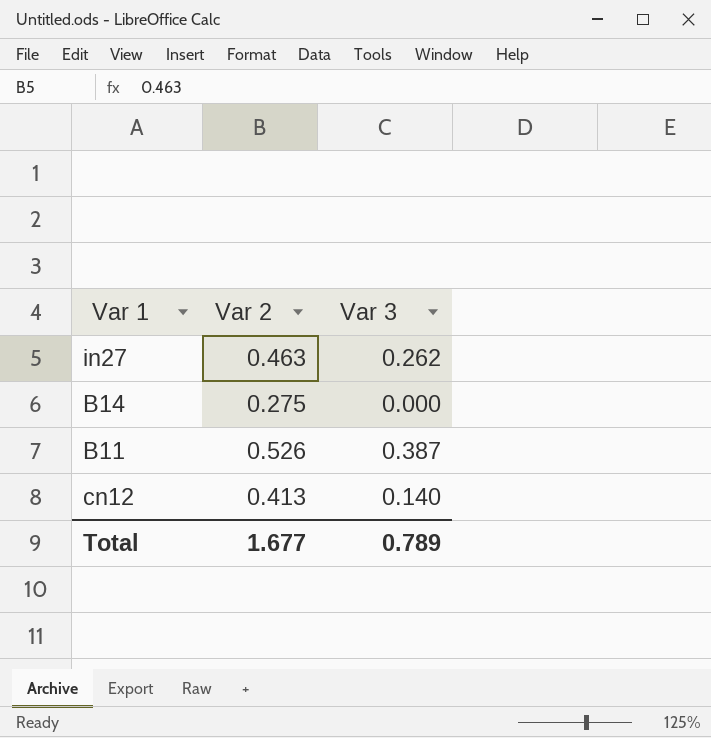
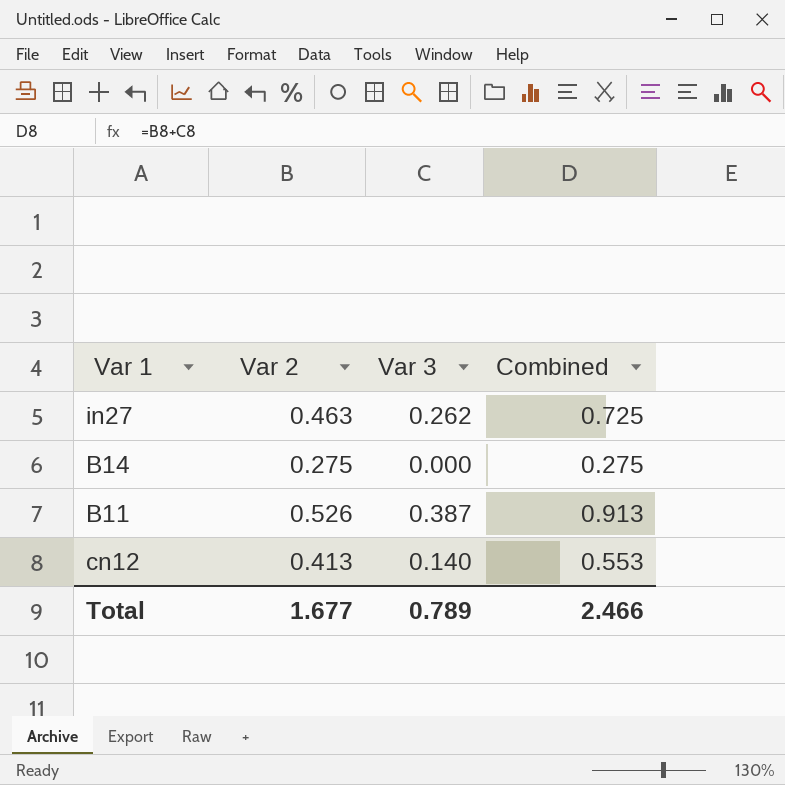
column Combined | formula: none -> [Var 2] + [Var 3]

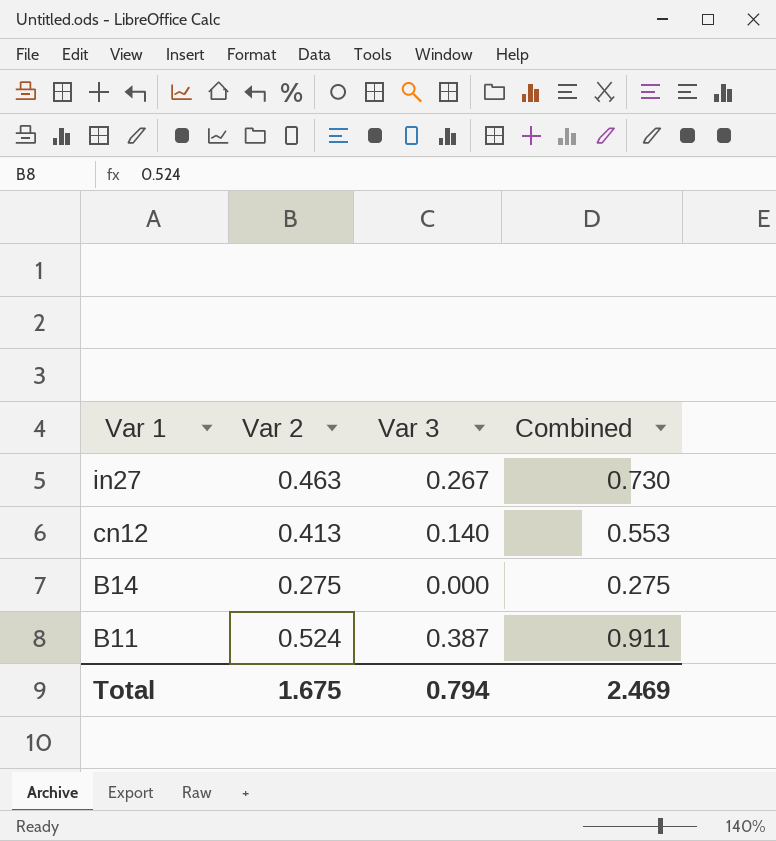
row order: none -> Var 1 descending
in27 | Var 3: 0.262 -> 0.267
in27 | Combined: 0.725 -> 0.730
B11 | Var 2: 0.526 -> 0.524
B11 | Combined: 0.913 -> 0.911
Total | Var 2: 1.677 -> 1.675
Total | Var 3: 0.789 -> 0.794
Total | Combined: 2.466 -> 2.469

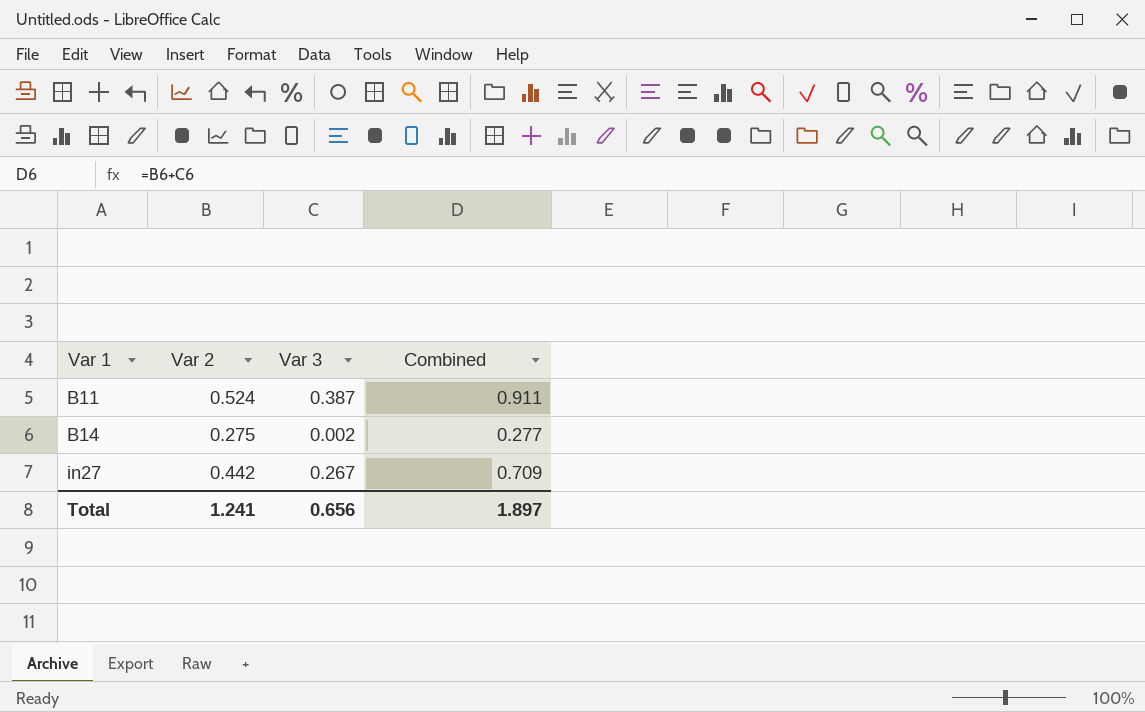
row order: Var 1 descending -> Var 1 ascending
row cn12: 0.413 | 0.140 | 0.553 -> none
B14 | Var 3: 0.000 -> 0.002
B14 | Combined: 0.275 -> 0.277
in27 | Var 2: 0.463 -> 0.442
in27 | Combined: 0.730 -> 0.709
Total | Var 2: 1.675 -> 1.241
Total | Var 3: 0.794 -> 0.656
Total | Combined: 2.469 -> 1.897

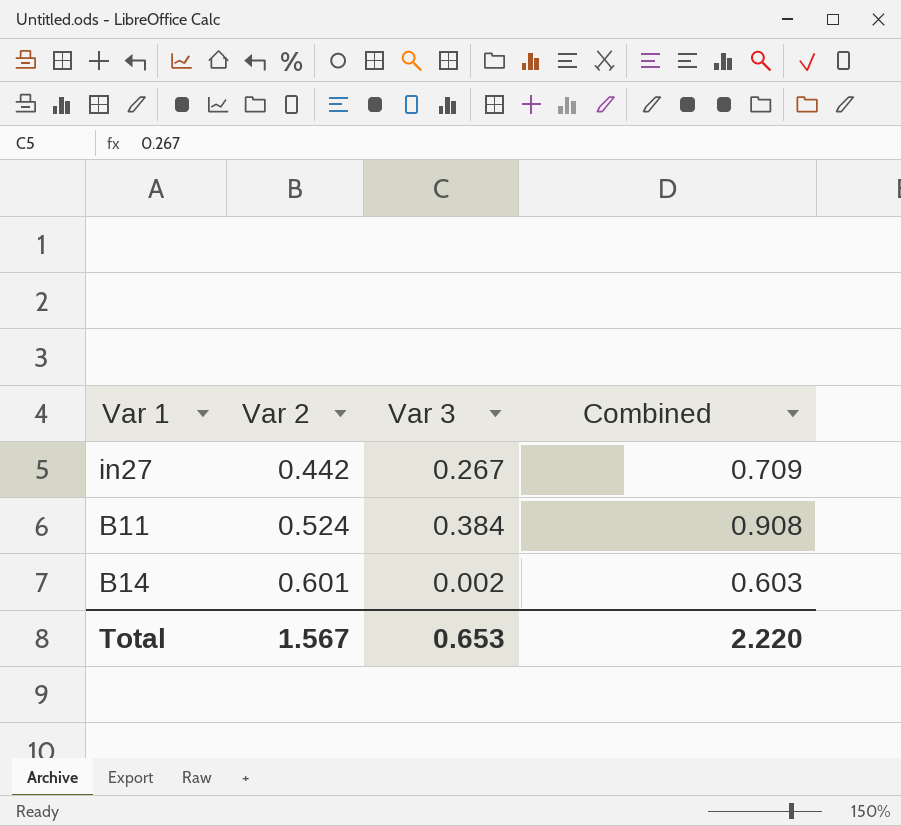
row order: Var 1 ascending -> Var 2 ascending
B11 | Var 3: 0.387 -> 0.384
B11 | Combined: 0.911 -> 0.908
B14 | Var 2: 0.275 -> 0.601
B14 | Combined: 0.277 -> 0.603
Total | Var 2: 1.241 -> 1.567
Total | Var 3: 0.656 -> 0.653
Total | Combined: 1.897 -> 2.220

